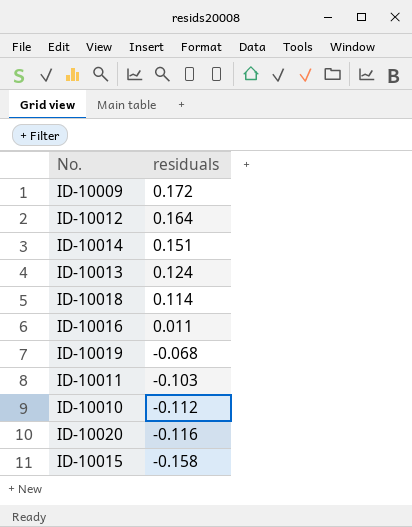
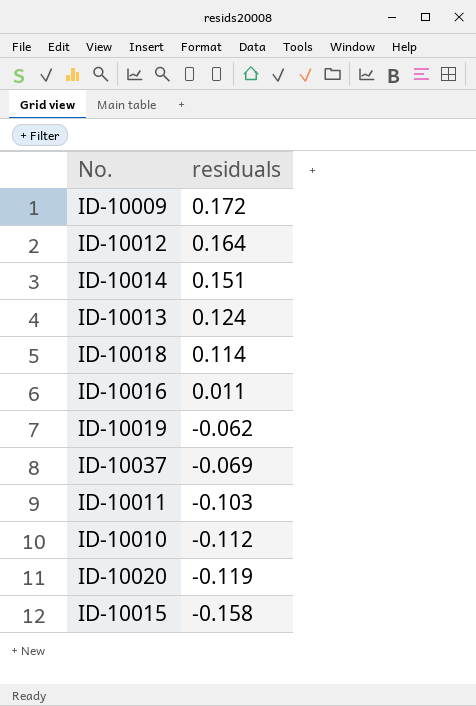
ID-10019 | residuals: -0.068 -> -0.062
row ID-10037: none -> -0.069
ID-10020 | residuals: -0.116 -> -0.119

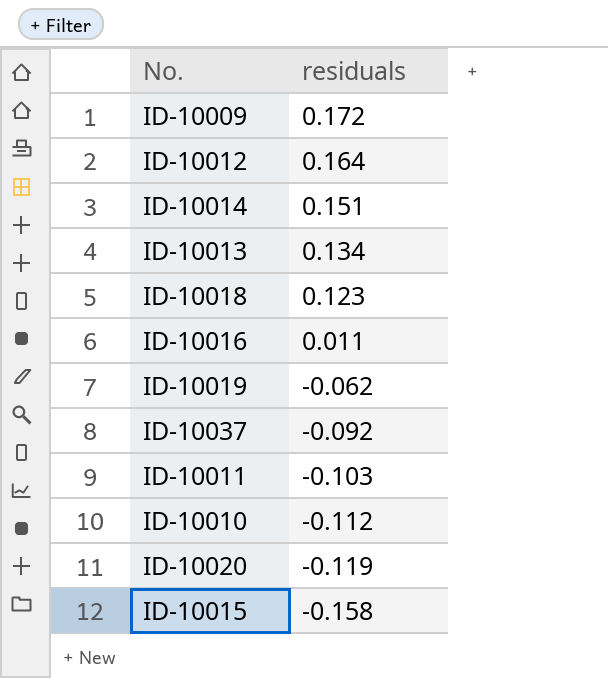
ID-10013 | residuals: 0.124 -> 0.134
ID-10018 | residuals: 0.114 -> 0.123
ID-10037 | residuals: -0.069 -> -0.092

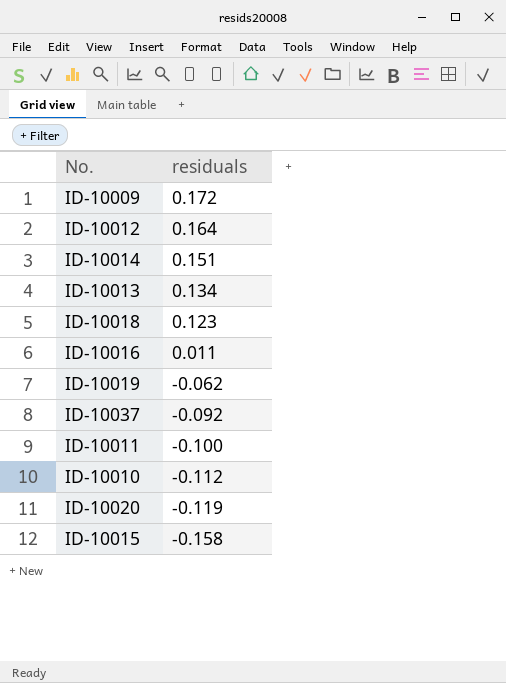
ID-10011 | residuals: -0.103 -> -0.100

